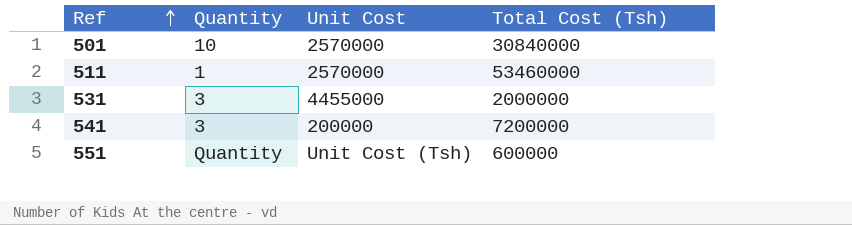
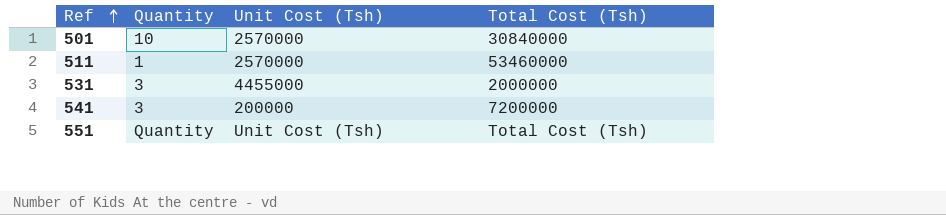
column name: Unit Cost -> Unit Cost (Tsh)
551 | Total Cost (Tsh): 600000 -> Total Cost (Tsh)

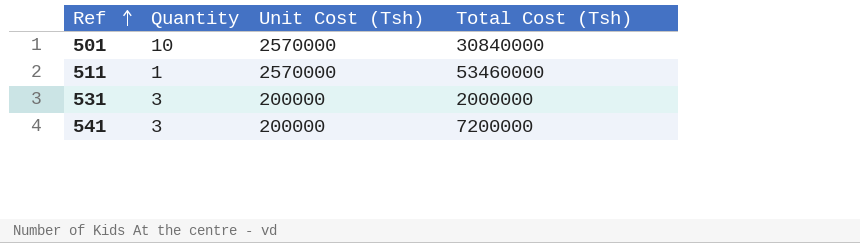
row 551: Quantity | Unit Cost (Tsh) | Total Cost (Tsh) -> none
531 | Unit Cost (Tsh): 4455000 -> 200000

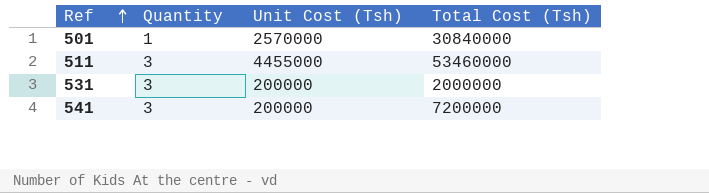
501 | Quantity: 10 -> 1
511 | Quantity: 1 -> 3
511 | Unit Cost (Tsh): 2570000 -> 4455000

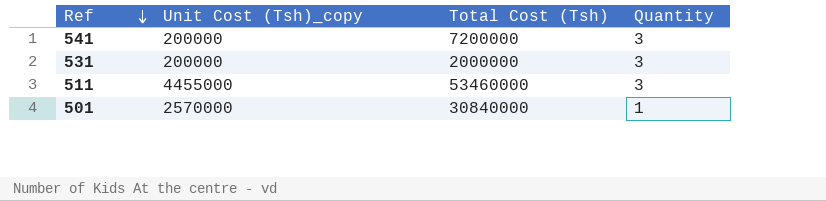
row order: Ref ascending -> Ref descending
column name: Unit Cost (Tsh) -> Unit Cost (Tsh)_copy
column Quantity | position: 2 -> 4

